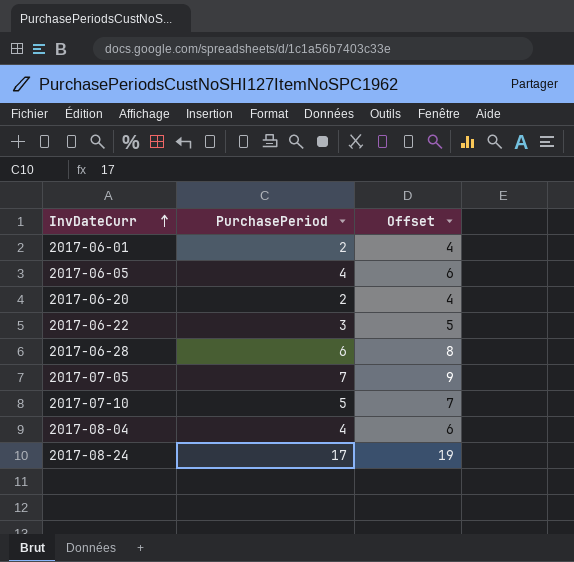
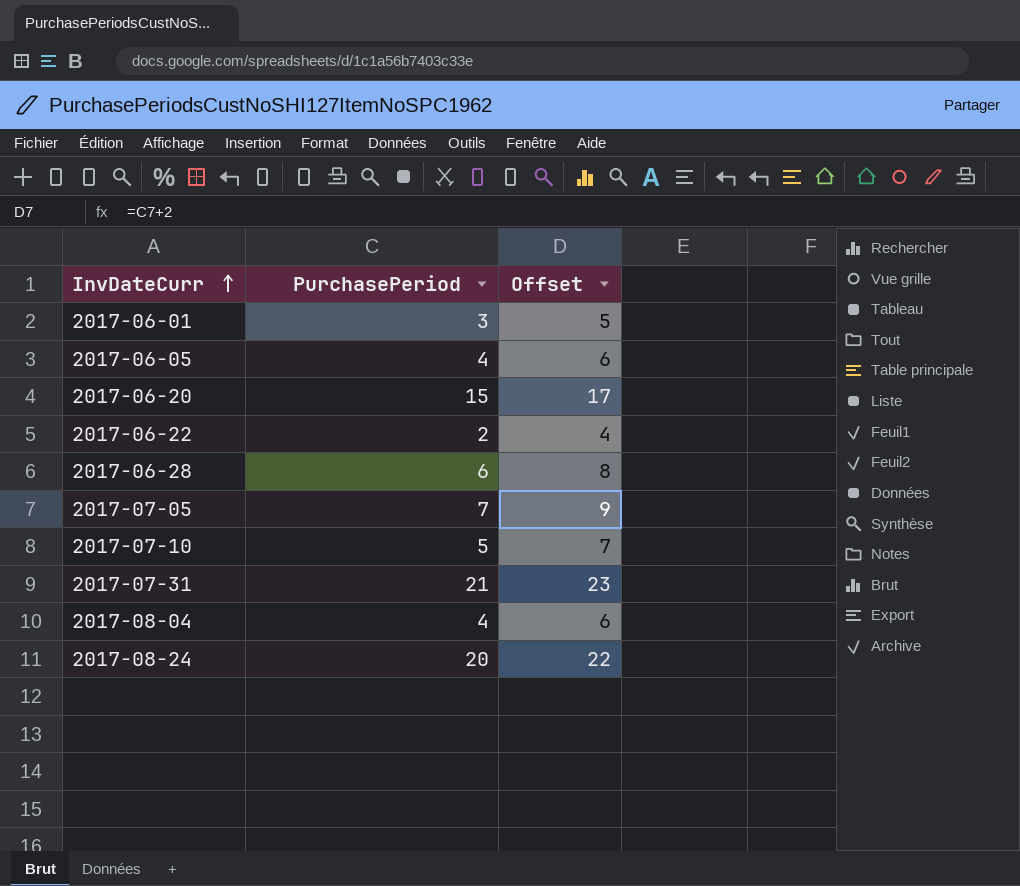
2017-06-01 | PurchasePeriod: 2 -> 3
2017-06-01 | Offset: 4 -> 5
2017-06-20 | PurchasePeriod: 2 -> 15
2017-06-20 | Offset: 4 -> 17
2017-06-22 | PurchasePeriod: 3 -> 2
2017-06-22 | Offset: 5 -> 4
row 2017-07-31: none -> 21 | 23
2017-08-24 | PurchasePeriod: 17 -> 20
2017-08-24 | Offset: 19 -> 22

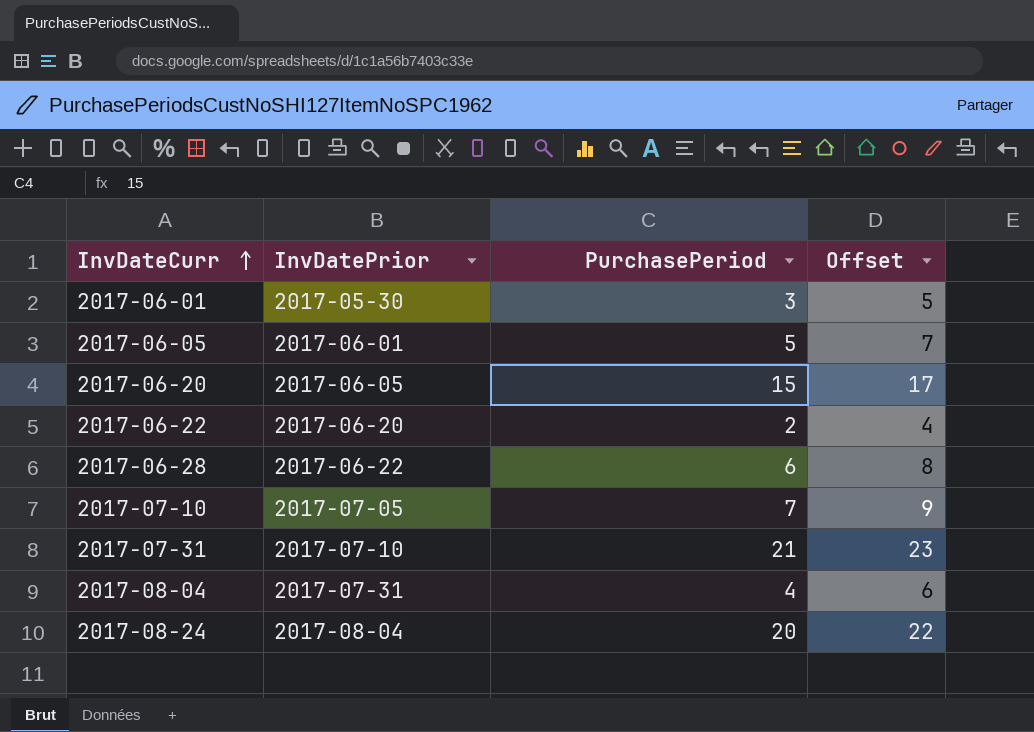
column InvDatePrior | position: none -> 2
row 2017-07-05: 7 | 9 -> none
2017-06-05 | PurchasePeriod: 4 -> 5
2017-06-05 | Offset: 6 -> 7
2017-07-10 | PurchasePeriod: 5 -> 7
2017-07-10 | Offset: 7 -> 9

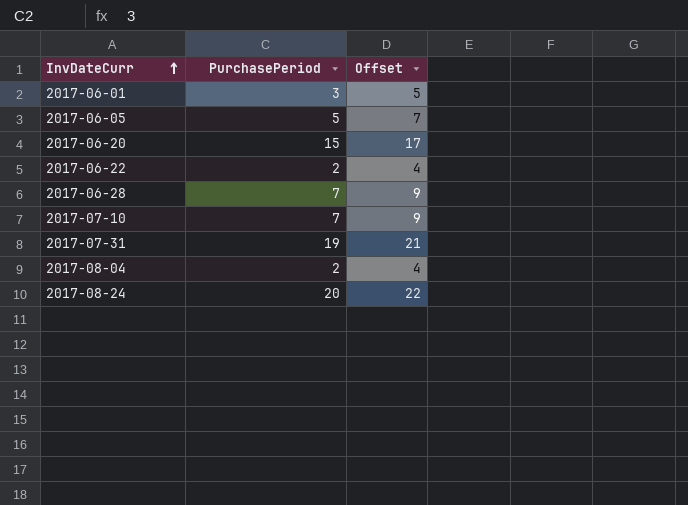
column InvDatePrior | position: 2 -> none
2017-06-28 | PurchasePeriod: 6 -> 7
2017-06-28 | Offset: 8 -> 9
2017-07-31 | PurchasePeriod: 21 -> 19
2017-07-31 | Offset: 23 -> 21
2017-08-04 | PurchasePeriod: 4 -> 2
2017-08-04 | Offset: 6 -> 4

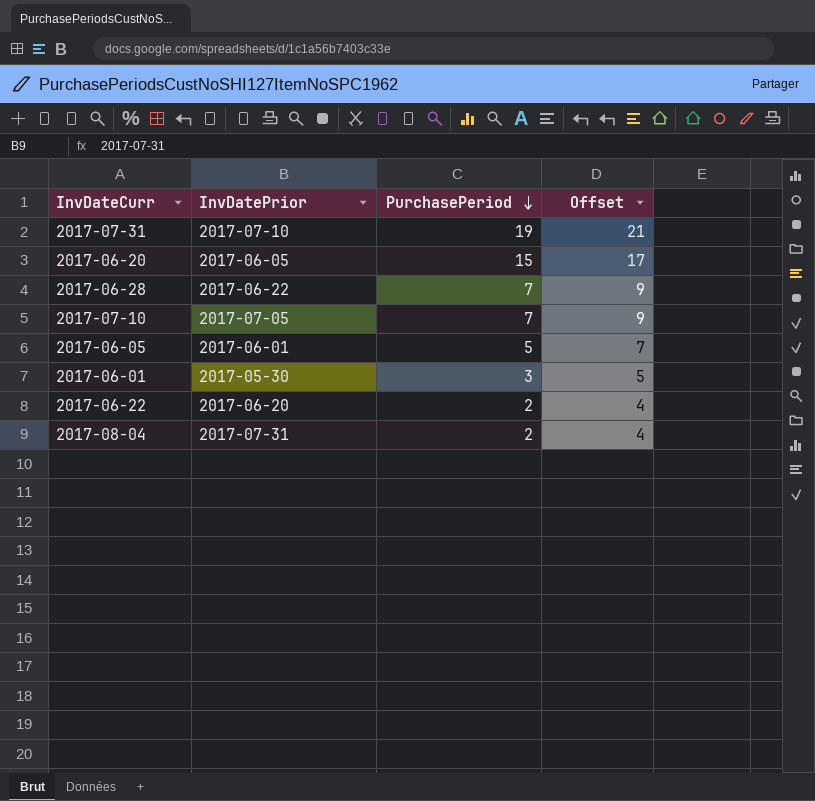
row order: InvDateCurr ascending -> PurchasePeriod descending
column InvDatePrior | position: none -> 2
row 2017-08-24: 20 | 22 -> none

